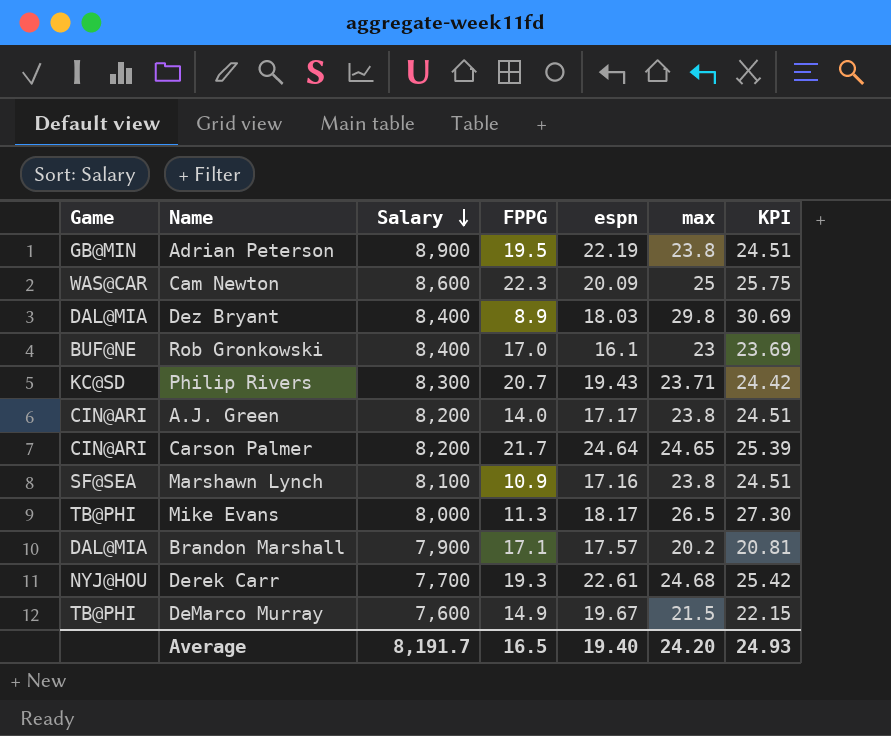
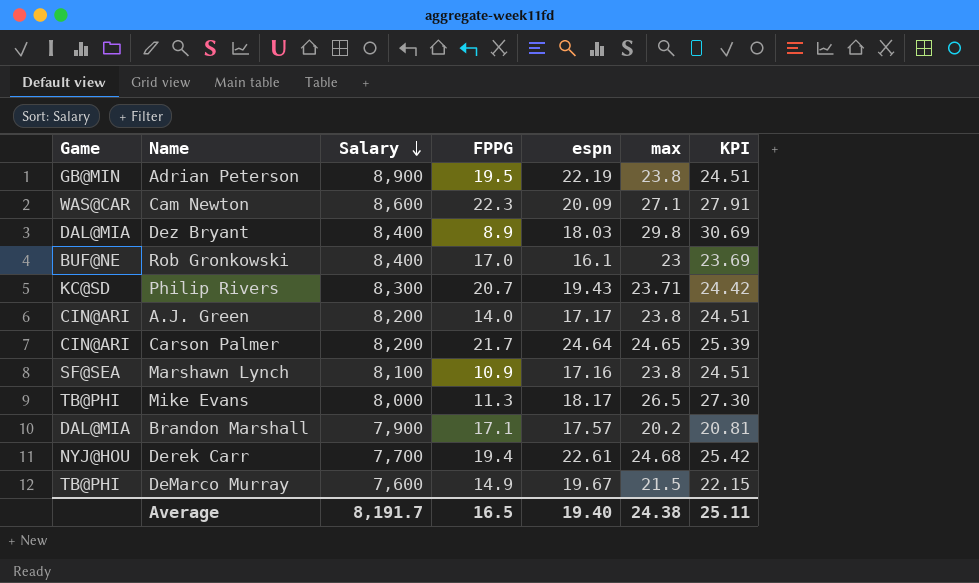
Cam Newton | max: 25 -> 27.1
Cam Newton | KPI: 25.75 -> 27.91
Derek Carr | FPPG: 19.3 -> 19.4
Average | max: 24.20 -> 24.38
Average | KPI: 24.93 -> 25.11

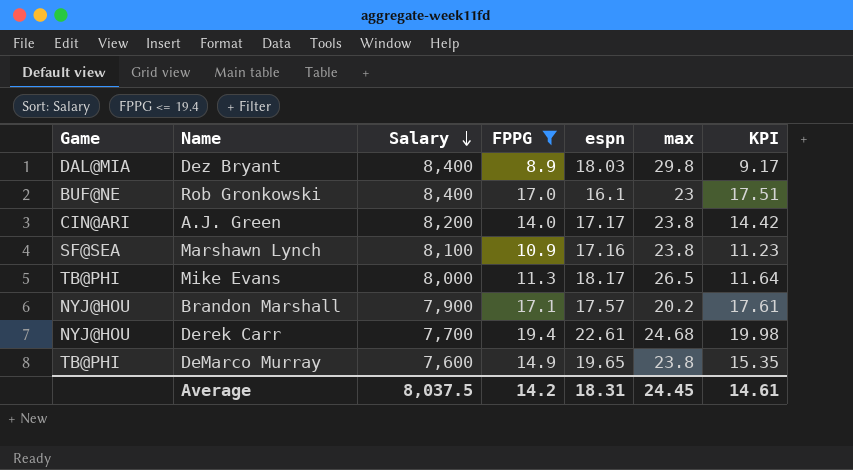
filter: none -> FPPG <= 19.4
column KPI | formula: [max] * 1.03 -> [FPPG] * 1.03
Brandon Marshall | Game: DAL@MIA -> NYJ@HOU
DeMarco Murray | espn: 19.67 -> 19.65
DeMarco Murray | max: 21.5 -> 23.8
Average | Salary: 8,191.7 -> 8,037.5
Average | FPPG: 16.5 -> 14.2
Average | espn: 19.40 -> 18.31
Average | max: 24.38 -> 24.45
Average | KPI: 25.11 -> 14.61

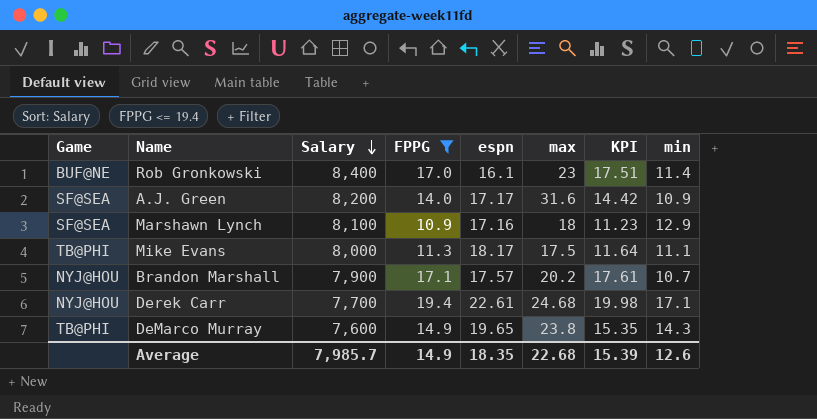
column min | position: none -> 8
row Dez Bryant: DAL@MIA | 8,400 | 8.9 | 18.03 | 29.8 | 9.17 -> none
A.J. Green | Game: CIN@ARI -> SF@SEA
A.J. Green | max: 23.8 -> 31.6
Marshawn Lynch | max: 23.8 -> 18
Mike Evans | max: 26.5 -> 17.5
Average | Salary: 8,037.5 -> 7,985.7
Average | FPPG: 14.2 -> 14.9
Average | espn: 18.31 -> 18.35
Average | max: 24.45 -> 22.68
Average | KPI: 14.61 -> 15.39

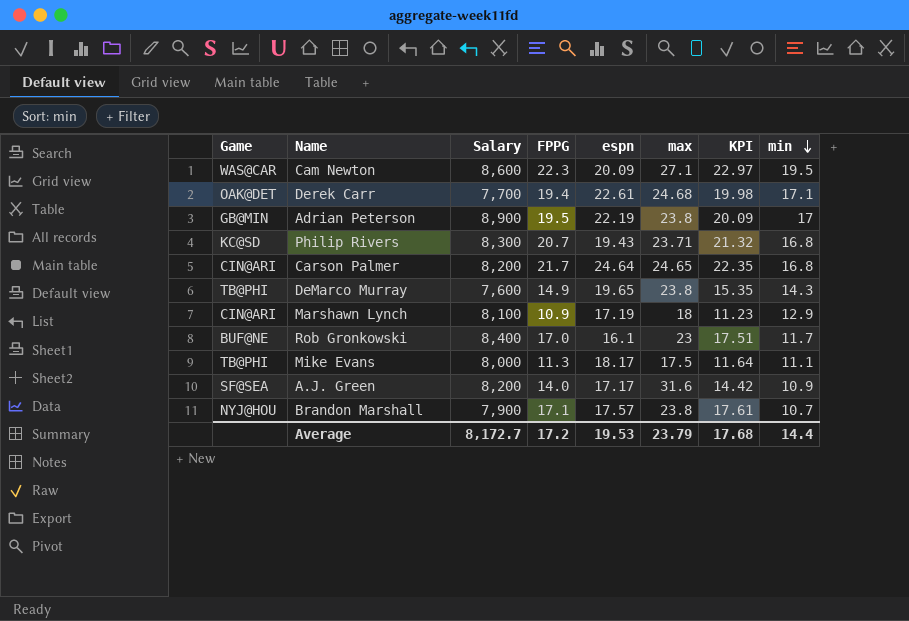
filter: FPPG <= 19.4 -> none
row order: Salary descending -> min descending
Derek Carr | Game: NYJ@HOU -> OAK@DET
Marshawn Lynch | Game: SF@SEA -> CIN@ARI
Marshawn Lynch | espn: 17.16 -> 17.19
Rob Gronkowski | min: 11.4 -> 11.7
Brandon Marshall | max: 20.2 -> 23.8
Average | Salary: 7,985.7 -> 8,172.7
Average | FPPG: 14.9 -> 17.2
Average | espn: 18.35 -> 19.53
Average | max: 22.68 -> 23.79
Average | KPI: 15.39 -> 17.68
Average | min: 12.6 -> 14.4

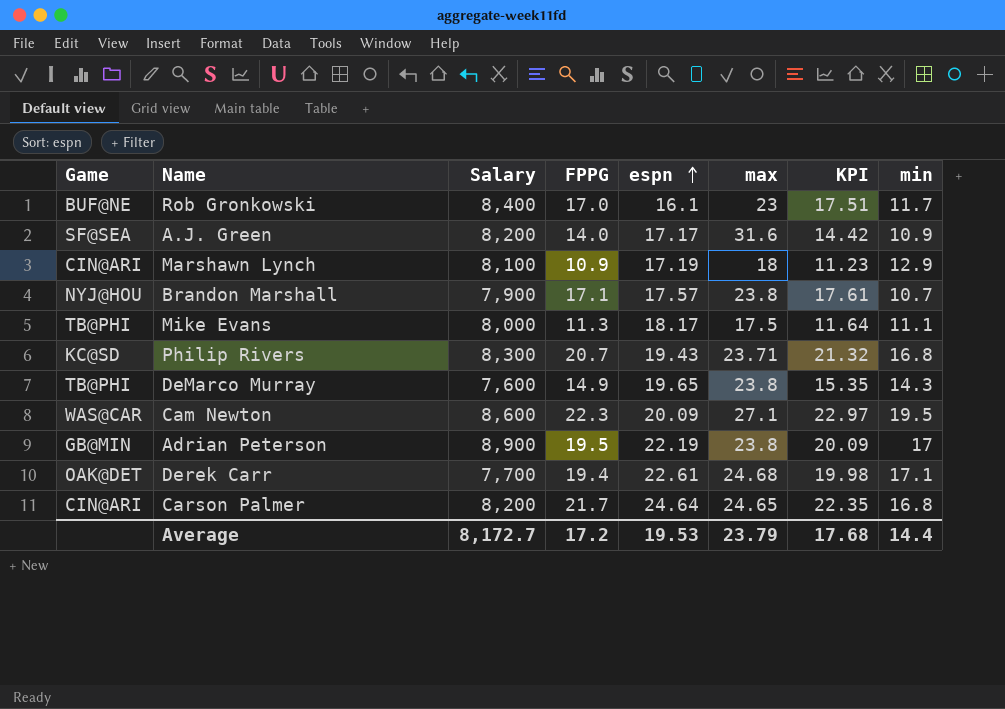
row order: min descending -> espn ascending

